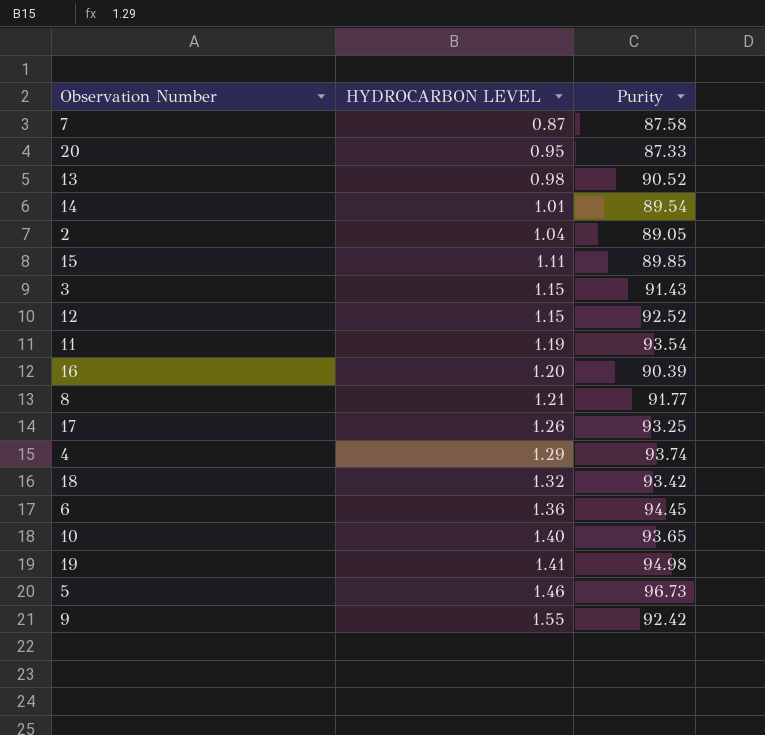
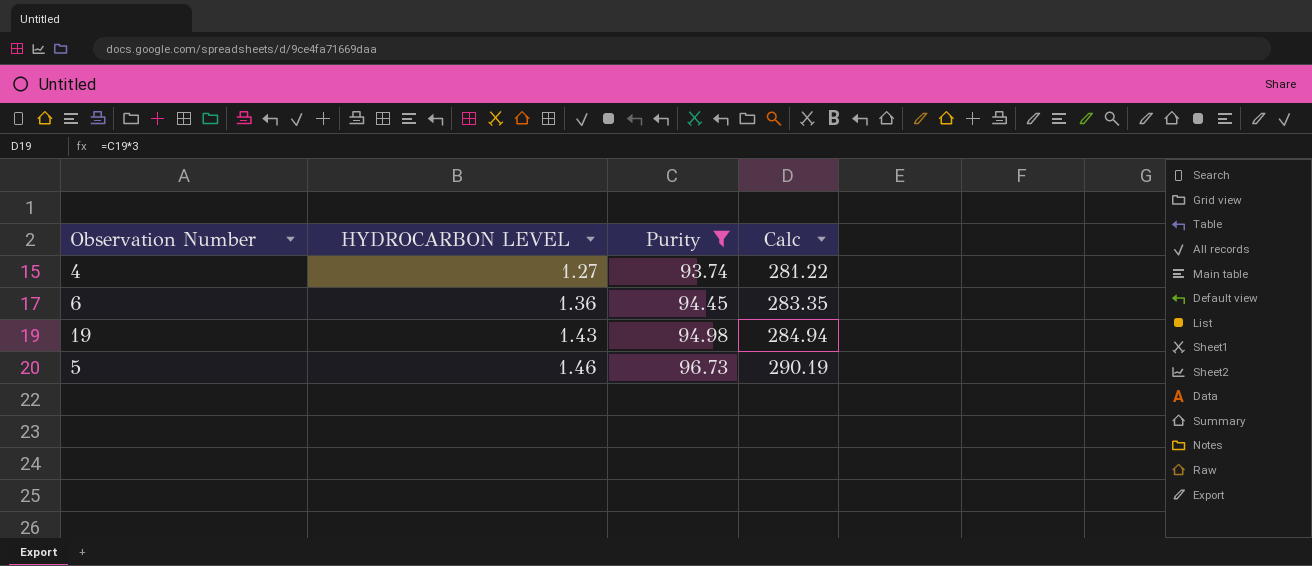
filter: none -> Purity >= 93.74
column Calc | formula: none -> [Purity] * 3
4 | HYDROCARBON LEVEL: 1.29 -> 1.27
19 | HYDROCARBON LEVEL: 1.41 -> 1.43

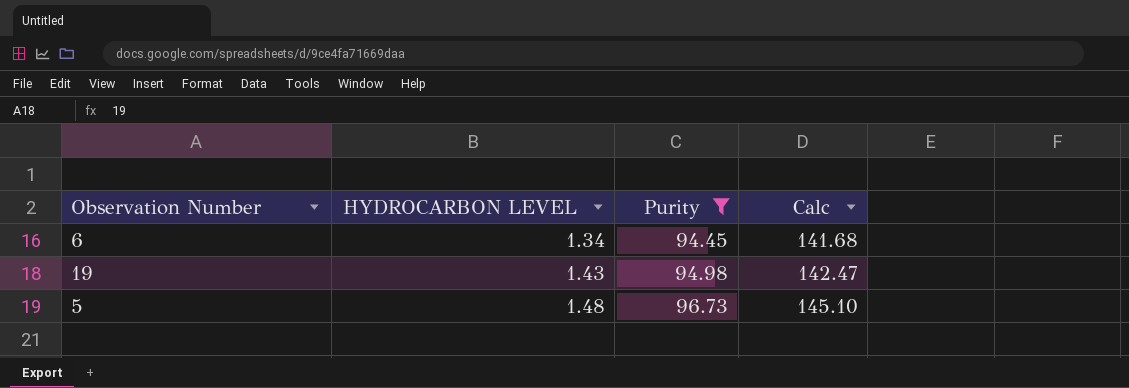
column Calc | formula: [Purity] * 3 -> [Purity] * 1.5
row 4: 1.27 | 93.74 | 281.22 -> none
6 | HYDROCARBON LEVEL: 1.36 -> 1.34
5 | HYDROCARBON LEVEL: 1.46 -> 1.48

